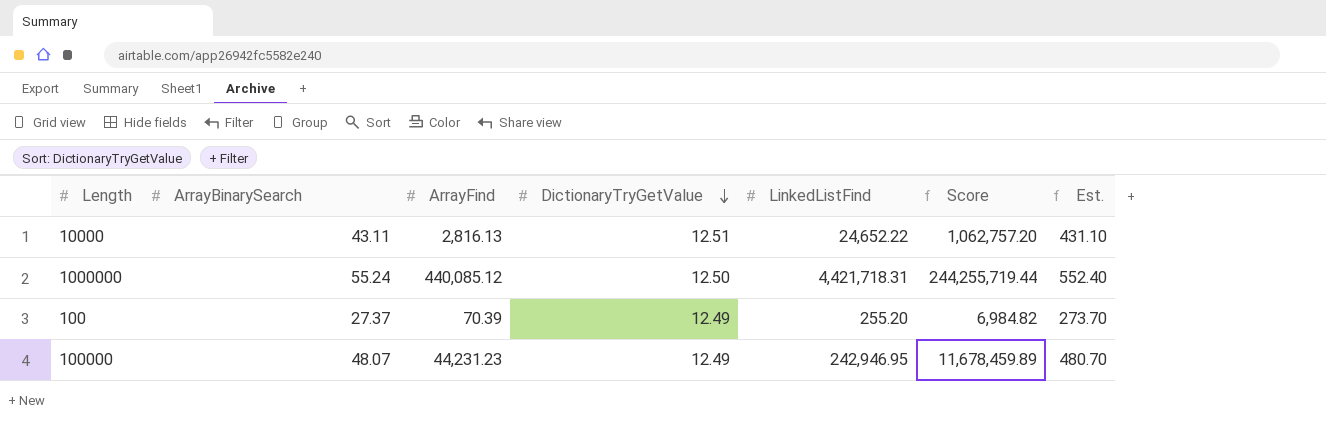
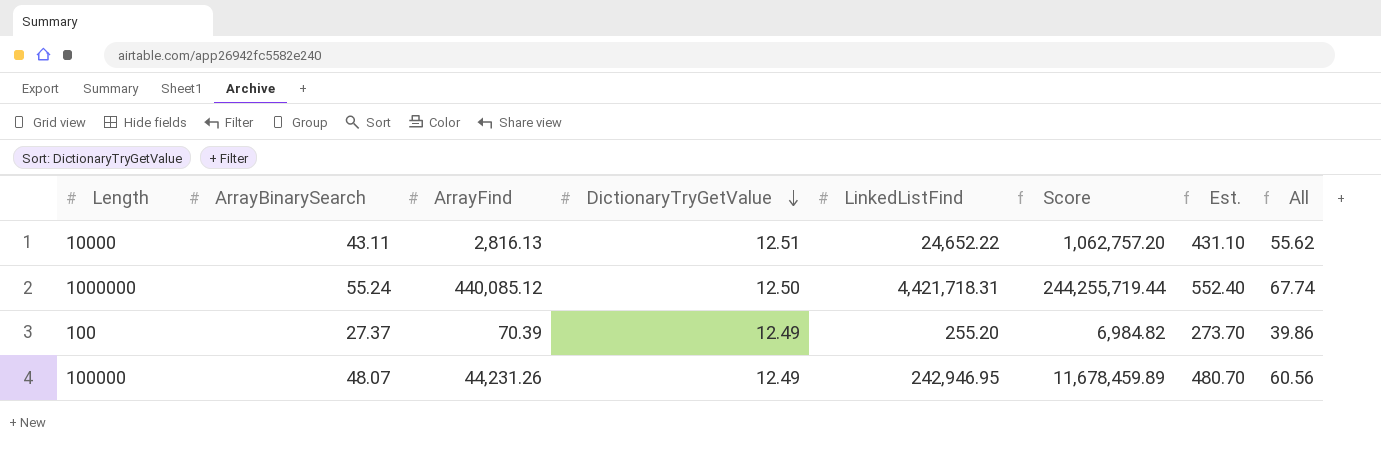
column All | formula: none -> [ArrayBinarySearch] + [DictionaryTryGetValue]
100000 | ArrayFind: 44,231.23 -> 44,231.26

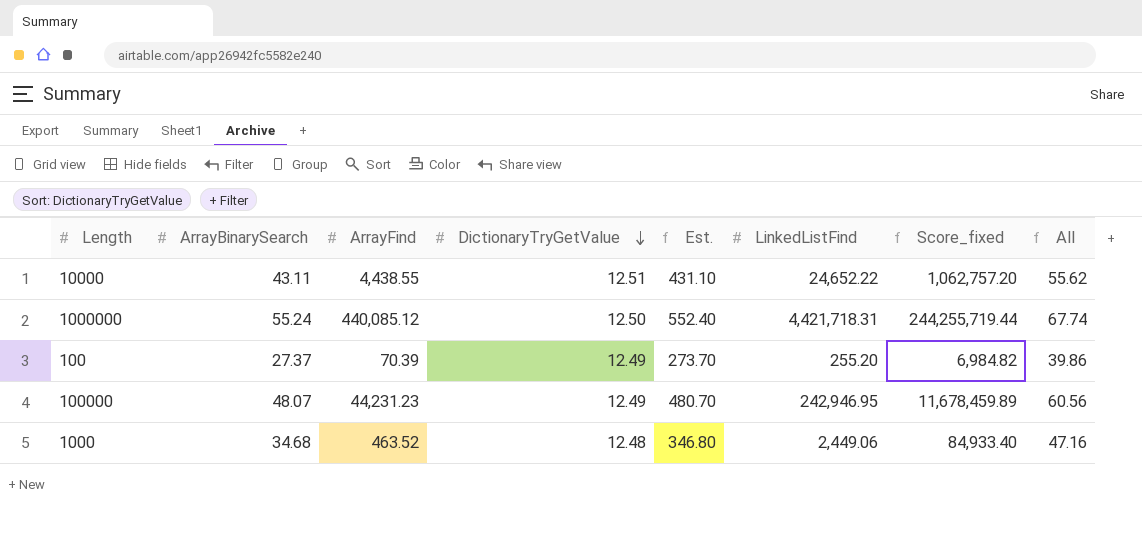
column Est. | position: 7 -> 5
column name: Score -> Score_fixed
10000 | ArrayFind: 2,816.13 -> 4,438.55
100000 | ArrayFind: 44,231.26 -> 44,231.23
row 1000: none -> 34.68 | 463.52 | 12.48 | 346.80 | 2,449.06 | 84,933.40 | 47.16

